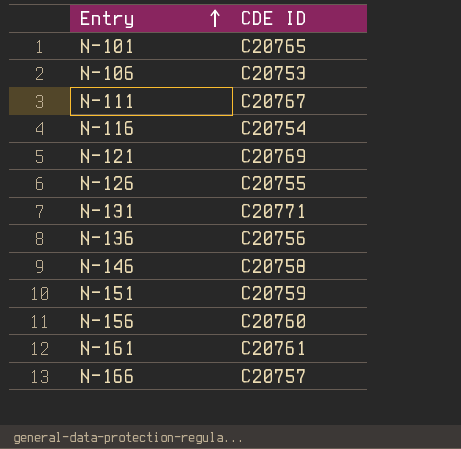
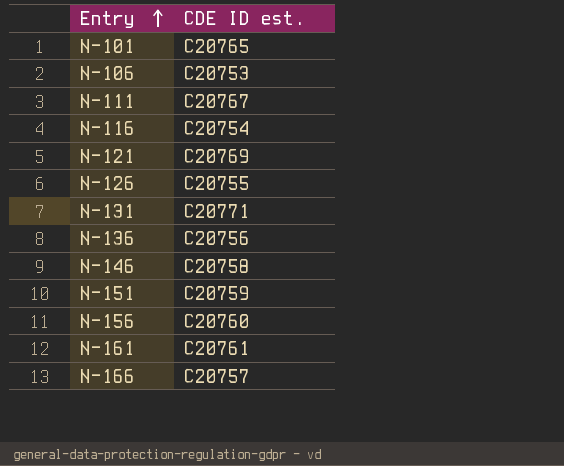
column name: CDE ID -> CDE ID est.

